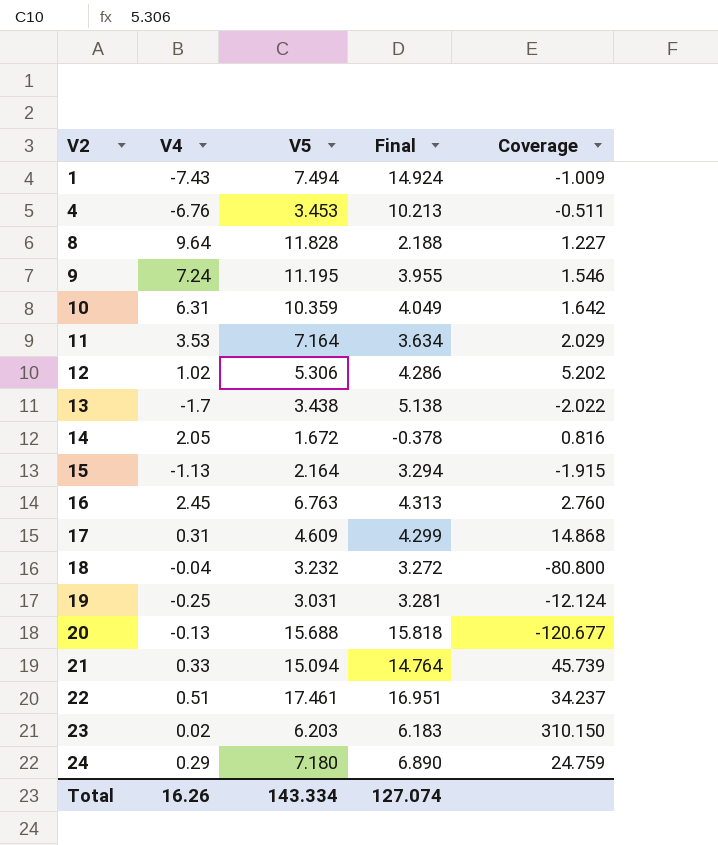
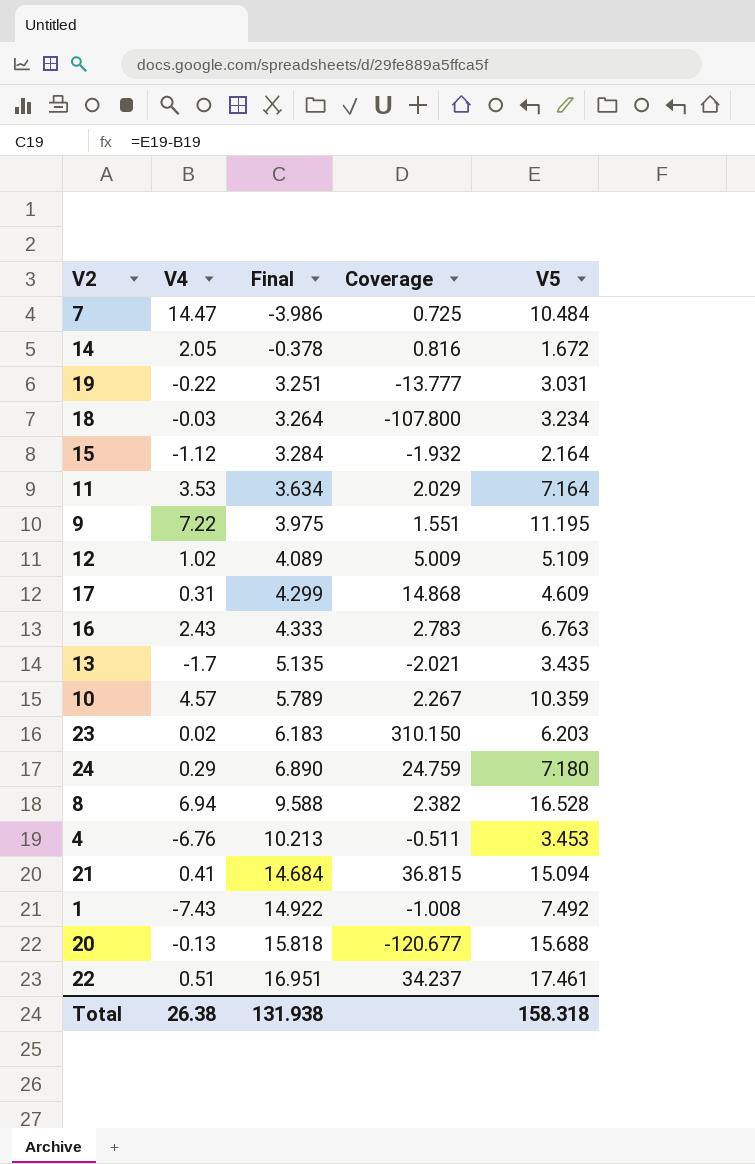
row order: V2 ascending -> Final ascending
column V5 | position: 3 -> 5
row 7: none -> 14.47 | -3.986 | 0.725 | 10.484
19 | V4: -0.25 -> -0.22
19 | Final: 3.281 -> 3.251
19 | Coverage: -12.124 -> -13.777
18 | V4: -0.04 -> -0.03
18 | Final: 3.272 -> 3.264
18 | Coverage: -80.800 -> -107.800
18 | V5: 3.232 -> 3.234
15 | V4: -1.13 -> -1.12
15 | Final: 3.294 -> 3.284
15 | Coverage: -1.915 -> -1.932
9 | V4: 7.24 -> 7.22
9 | Final: 3.955 -> 3.975
9 | Coverage: 1.546 -> 1.551
12 | Final: 4.286 -> 4.089
12 | Coverage: 5.202 -> 5.009
12 | V5: 5.306 -> 5.109
16 | V4: 2.45 -> 2.43
16 | Final: 4.313 -> 4.333
16 | Coverage: 2.760 -> 2.783
13 | Final: 5.138 -> 5.135
13 | Coverage: -2.022 -> -2.021
13 | V5: 3.438 -> 3.435
10 | V4: 6.31 -> 4.57
10 | Final: 4.049 -> 5.789
10 | Coverage: 1.642 -> 2.267
8 | V4: 9.64 -> 6.94
8 | Final: 2.188 -> 9.588
8 | Coverage: 1.227 -> 2.382
8 | V5: 11.828 -> 16.528
21 | V4: 0.33 -> 0.41
21 | Final: 14.764 -> 14.684
21 | Coverage: 45.739 -> 36.815
1 | Final: 14.924 -> 14.922
1 | Coverage: -1.009 -> -1.008
1 | V5: 7.494 -> 7.492
Total | V4: 16.26 -> 26.38
Total | Final: 127.074 -> 131.938
Total | V5: 143.334 -> 158.318

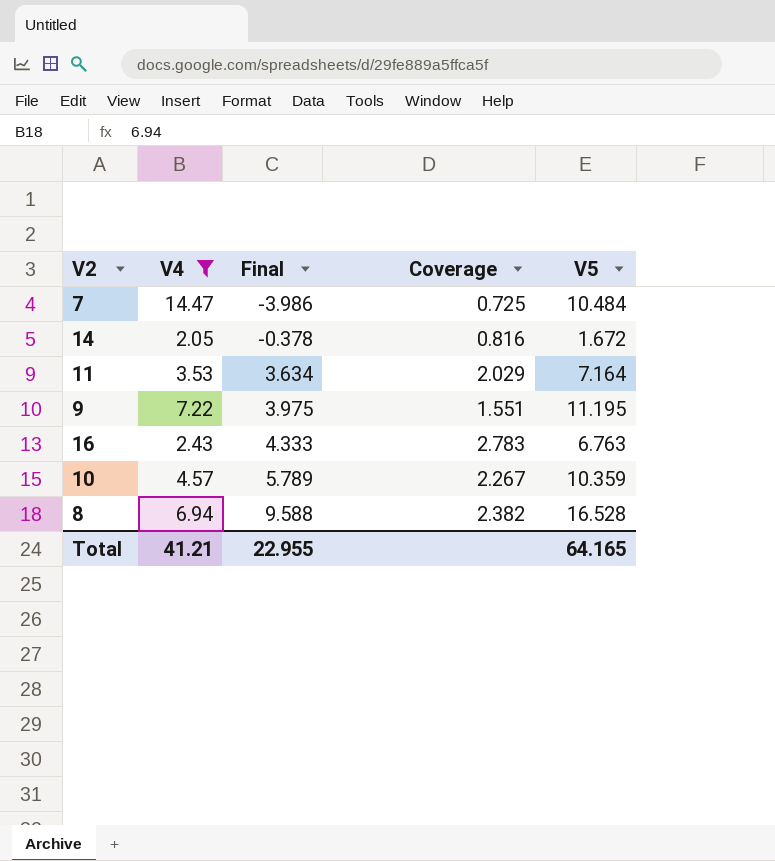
filter: none -> V4 >= 2.05
Total | V4: 26.38 -> 41.21
Total | Final: 131.938 -> 22.955
Total | V5: 158.318 -> 64.165

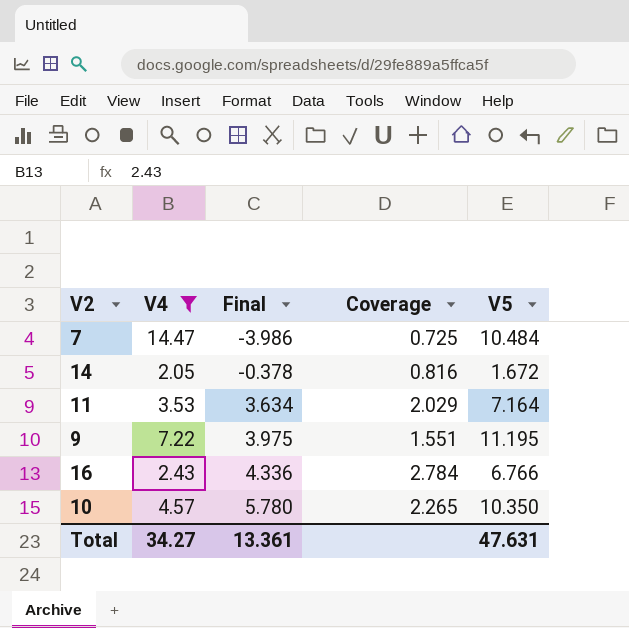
row 8: 6.94 | 9.588 | 2.382 | 16.528 -> none
16 | Final: 4.333 -> 4.336
16 | Coverage: 2.783 -> 2.784
16 | V5: 6.763 -> 6.766
10 | Final: 5.789 -> 5.780
10 | Coverage: 2.267 -> 2.265
10 | V5: 10.359 -> 10.350
Total | V4: 41.21 -> 34.27
Total | Final: 22.955 -> 13.361
Total | V5: 64.165 -> 47.631

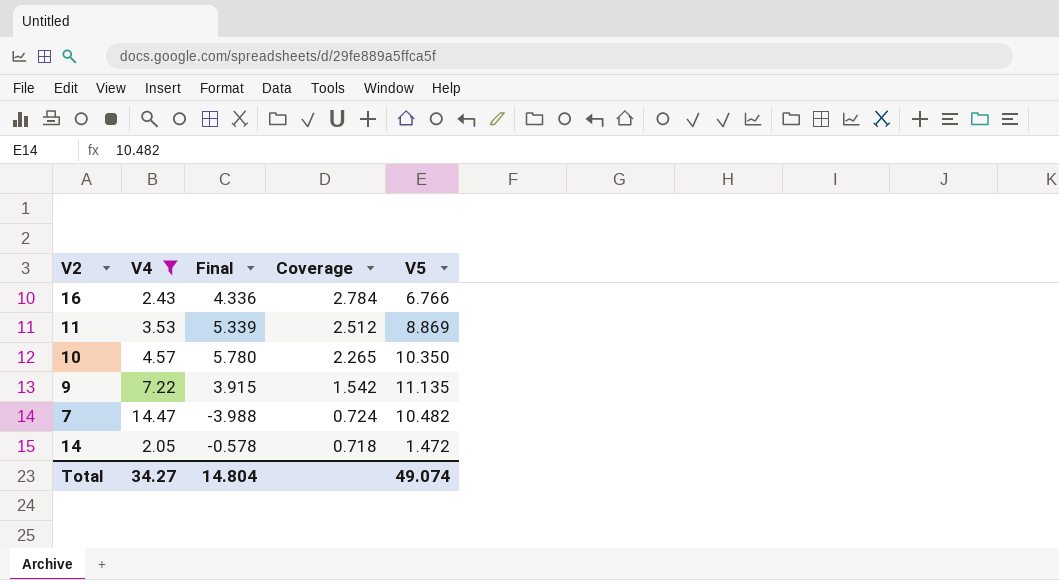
row order: Final ascending -> Coverage descending
11 | Final: 3.634 -> 5.339
11 | Coverage: 2.029 -> 2.512
11 | V5: 7.164 -> 8.869
9 | Final: 3.975 -> 3.915
9 | Coverage: 1.551 -> 1.542
9 | V5: 11.195 -> 11.135
7 | Final: -3.986 -> -3.988
7 | Coverage: 0.725 -> 0.724
7 | V5: 10.484 -> 10.482
14 | Final: -0.378 -> -0.578
14 | Coverage: 0.816 -> 0.718
14 | V5: 1.672 -> 1.472
Total | Final: 13.361 -> 14.804
Total | V5: 47.631 -> 49.074

